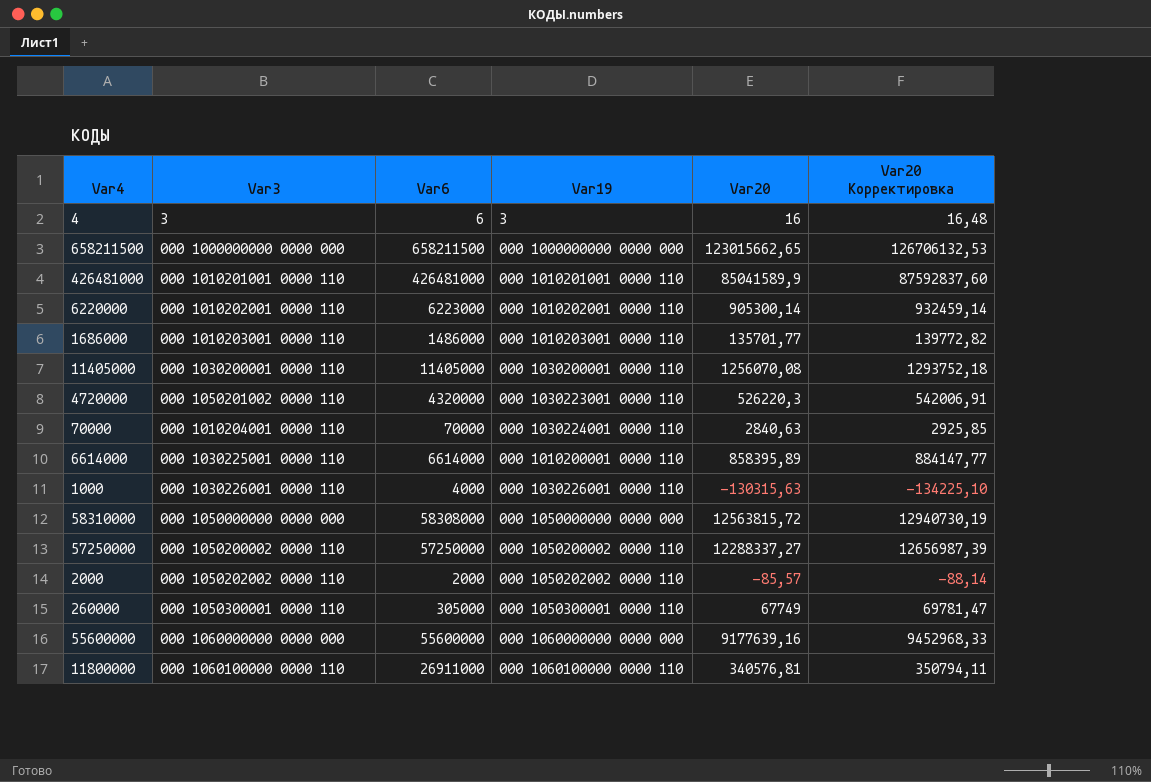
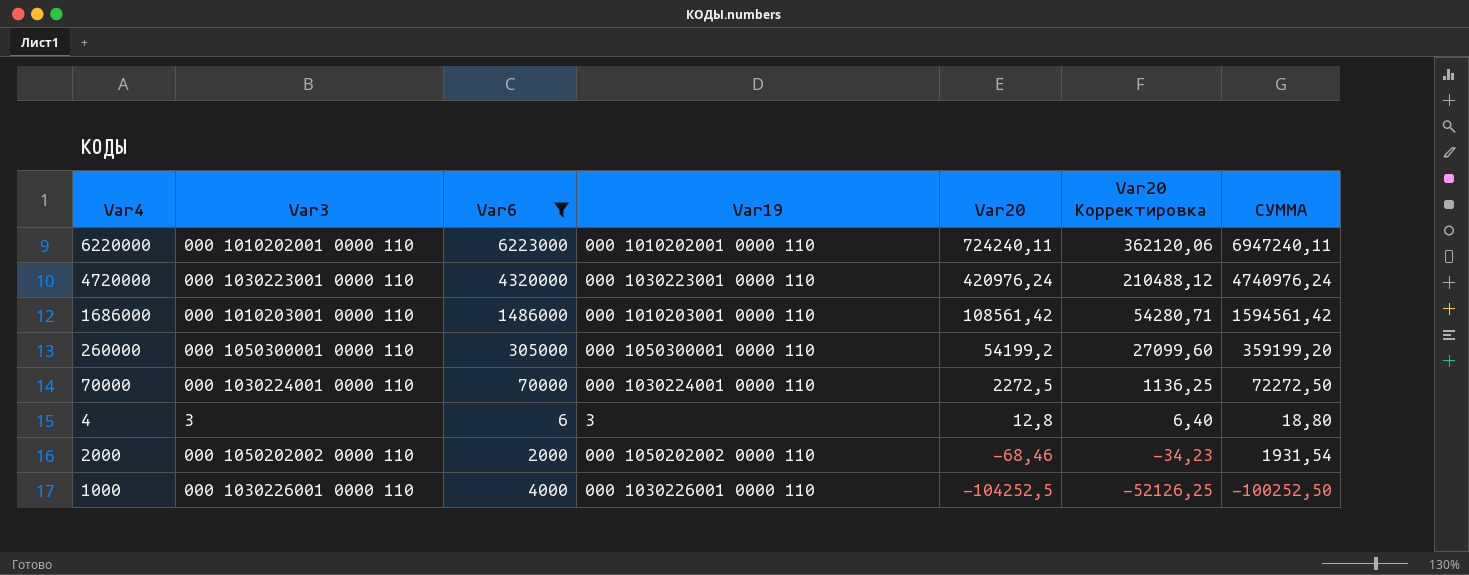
filter: none -> Var6 <= 6223000
row order: none -> Var20 descending
column Var20 Корректировка | formula: [Var20] * 1,03 -> [Var20] * 0,5
column СУММА | formula: none -> [Var6] + [Var20]
6220000 | Var20: 905300,14 -> 724240,11
4720000 | Var3: 000 1050201002 0000 110 -> 000 1030223001 0000 110
4720000 | Var20: 526220,3 -> 420976,24
1686000 | Var20: 135701,77 -> 108561,42
260000 | Var20: 67749 -> 54199,2
70000 | Var3: 000 1010204001 0000 110 -> 000 1030224001 0000 110
70000 | Var20: 2840,63 -> 2272,5
4 | Var20: 16 -> 12,8
2000 | Var20: -85,57 -> -68,46
1000 | Var20: -130315,63 -> -104252,5

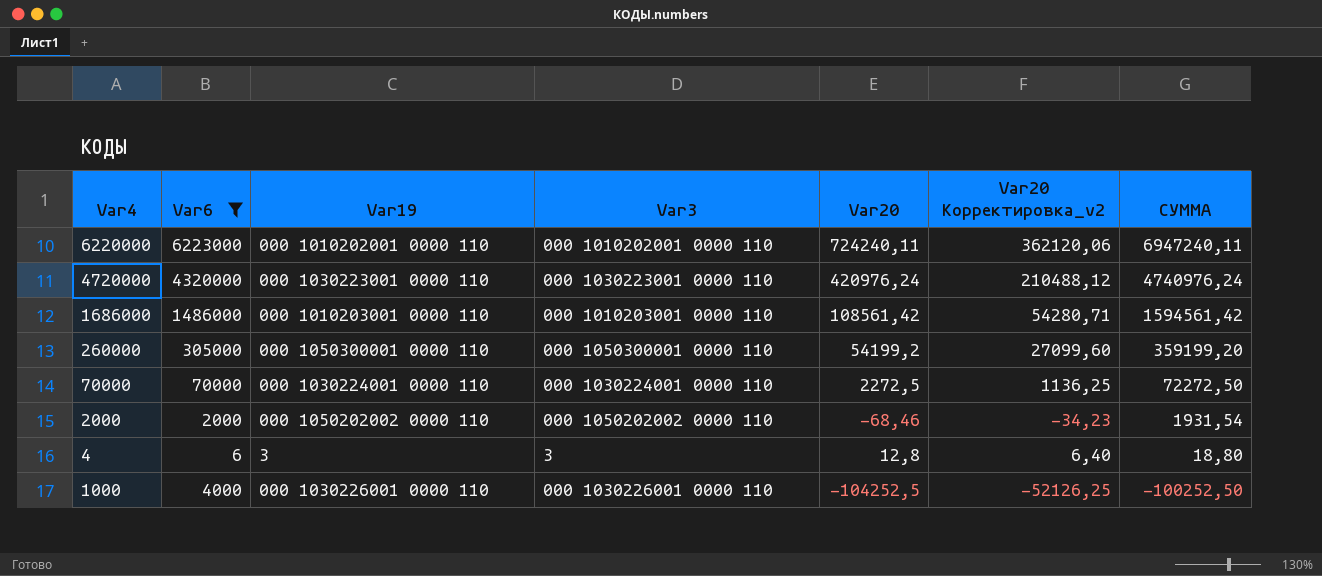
row order: Var20 descending -> СУММА descending
column Var3 | position: 2 -> 4
column name: Var20 Корректировка -> Var20 Корректировка_v2

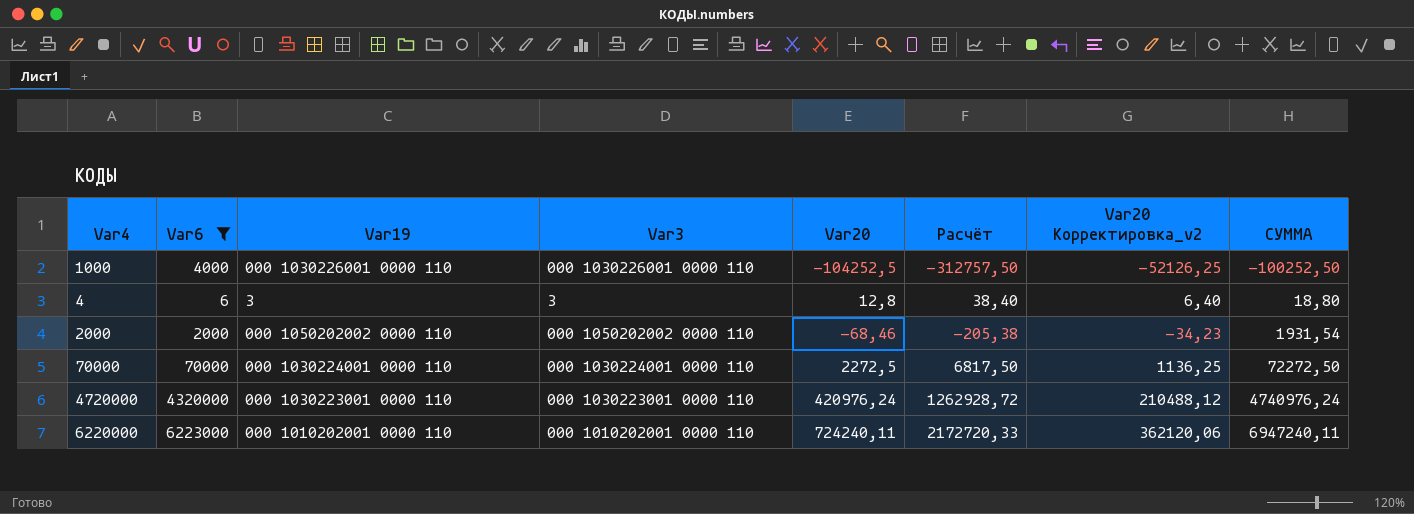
row order: СУММА descending -> СУММА ascending
column Расчёт | formula: none -> [Var20] * 3
row 1686000: 1486000 | 000 1010203001 0000 110 | 000 1010203001 0000 110 | 108561,42 | 54280,71 | 1594561,42 -> none
row 260000: 305000 | 000 1050300001 0000 110 | 000 1050300001 0000 110 | 54199,2 | 27099,60 | 359199,20 -> none

